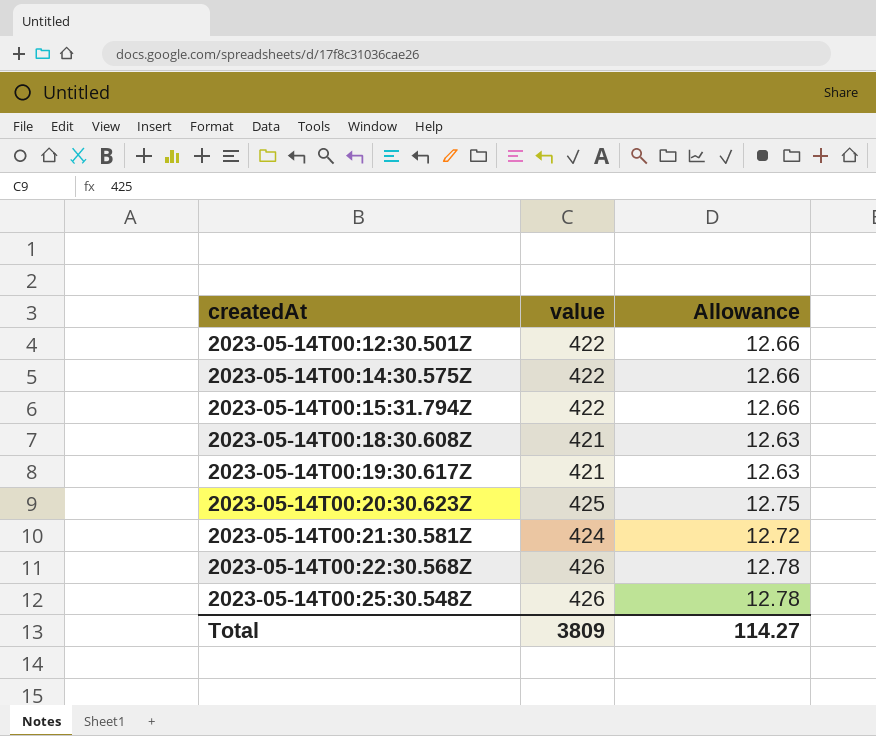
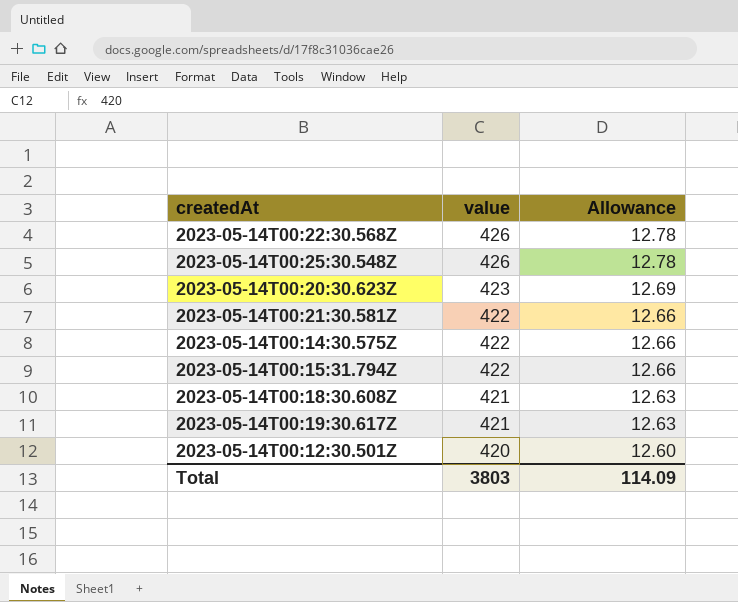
row order: createdAt ascending -> value descending
2023-05-14T00:20:30.623Z | value: 425 -> 423
2023-05-14T00:20:30.623Z | Allowance: 12.75 -> 12.69
2023-05-14T00:21:30.581Z | value: 424 -> 422
2023-05-14T00:21:30.581Z | Allowance: 12.72 -> 12.66
2023-05-14T00:12:30.501Z | value: 422 -> 420
2023-05-14T00:12:30.501Z | Allowance: 12.66 -> 12.60
Total | value: 3809 -> 3803
Total | Allowance: 114.27 -> 114.09

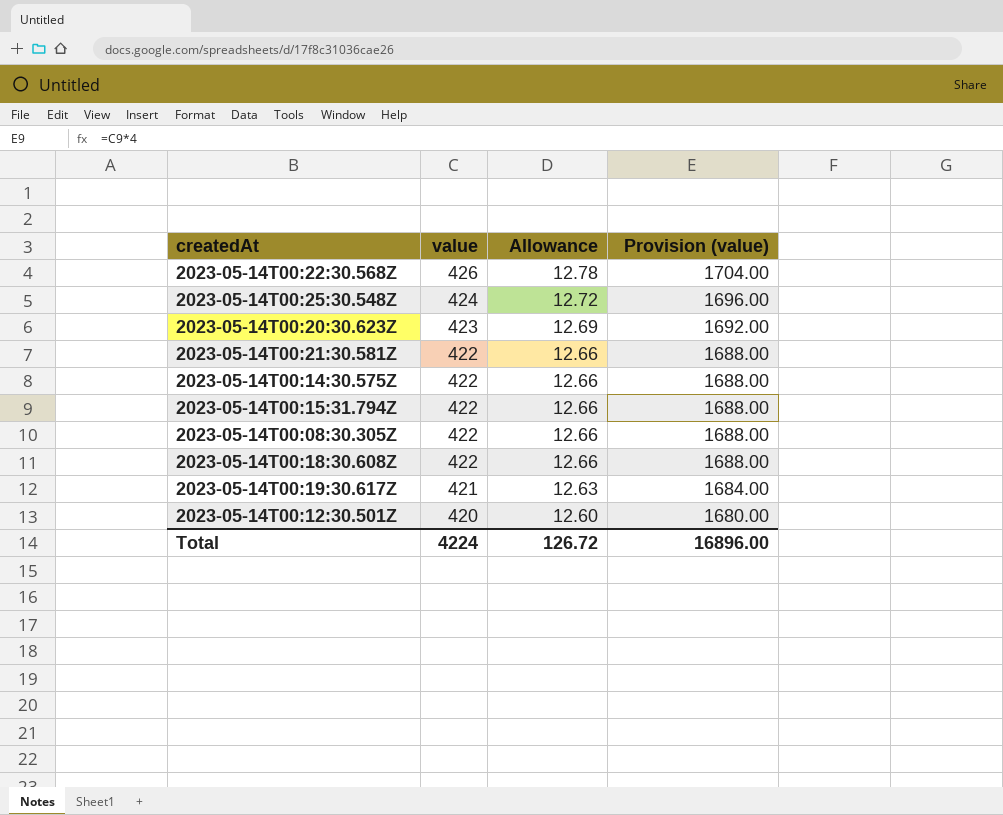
column Provision (value) | formula: none -> [value] * 4
2023-05-14T00:25:30.548Z | value: 426 -> 424
2023-05-14T00:25:30.548Z | Allowance: 12.78 -> 12.72
row 2023-05-14T00:08:30.305Z: none -> 422 | 12.66 | 1688.00
2023-05-14T00:18:30.608Z | value: 421 -> 422
2023-05-14T00:18:30.608Z | Allowance: 12.63 -> 12.66
Total | value: 3803 -> 4224
Total | Allowance: 114.09 -> 126.72

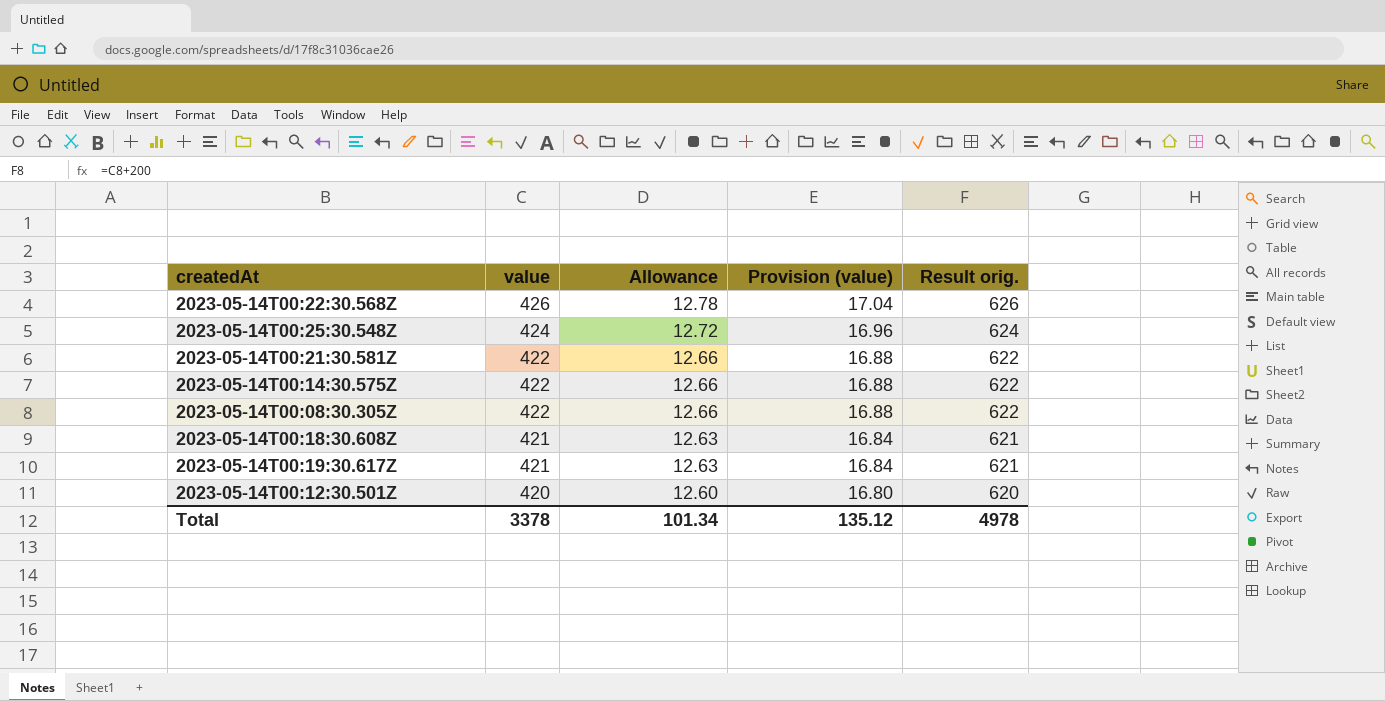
column Provision (value) | formula: [value] * 4 -> [value] * 0.04
column Result orig. | formula: none -> [value] + 200
row 2023-05-14T00:20:30.623Z: 423 | 12.69 | 1692.00 -> none
row 2023-05-14T00:15:31.794Z: 422 | 12.66 | 1688.00 -> none
2023-05-14T00:18:30.608Z | value: 422 -> 421
2023-05-14T00:18:30.608Z | Allowance: 12.66 -> 12.63
Total | value: 4224 -> 3378
Total | Allowance: 126.72 -> 101.34
Total | Provision (value): 16896.00 -> 135.12

